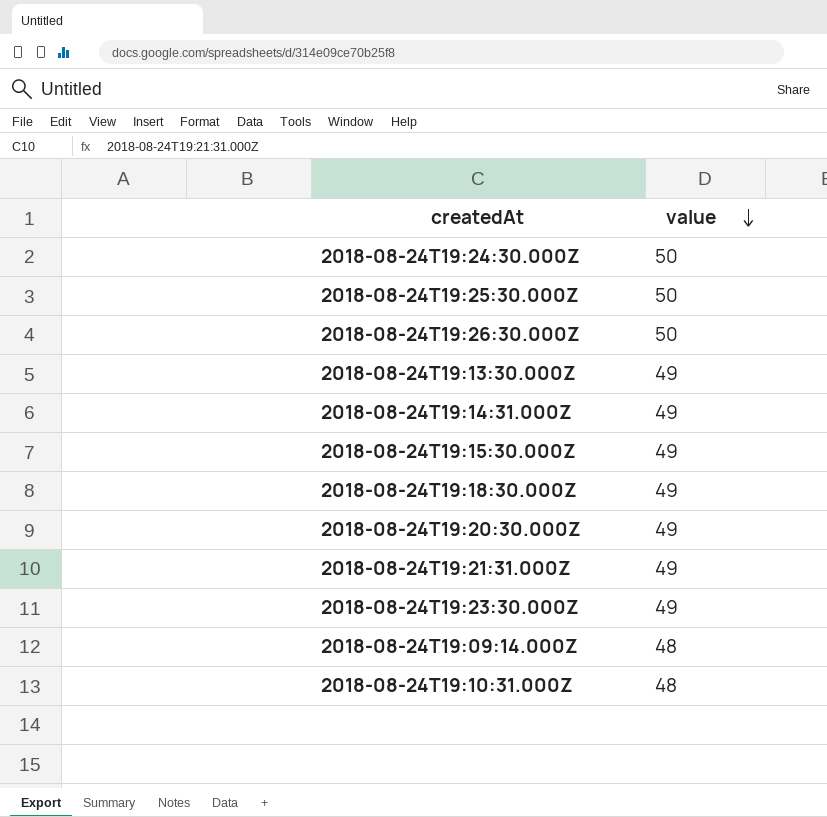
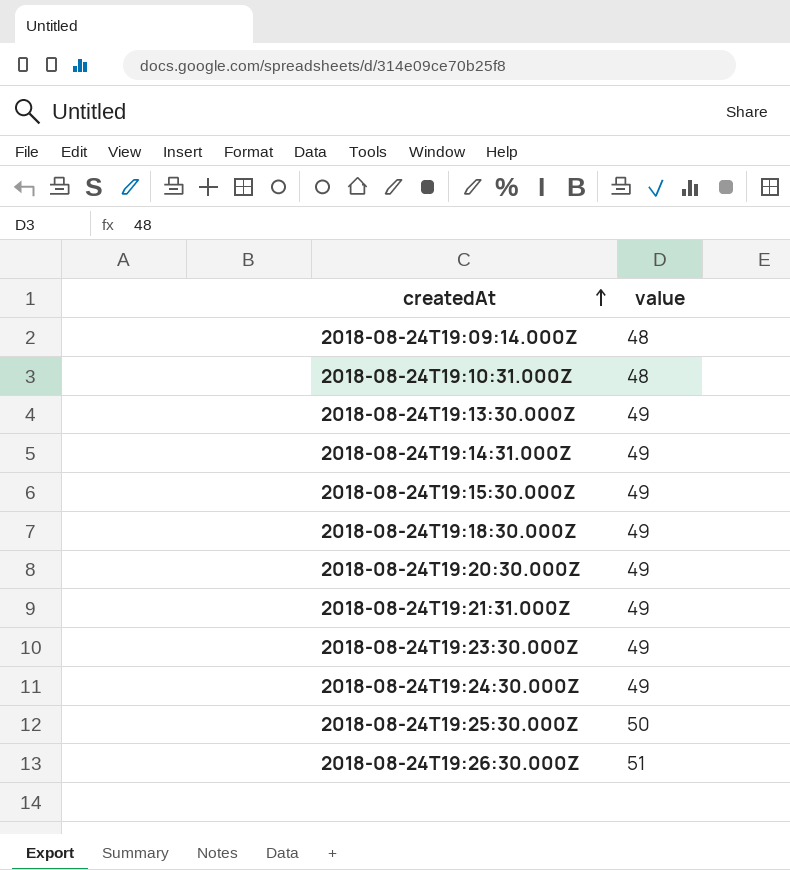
row order: value descending -> createdAt ascending
2018-08-24T19:24:30.000Z | value: 50 -> 49
2018-08-24T19:26:30.000Z | value: 50 -> 51

